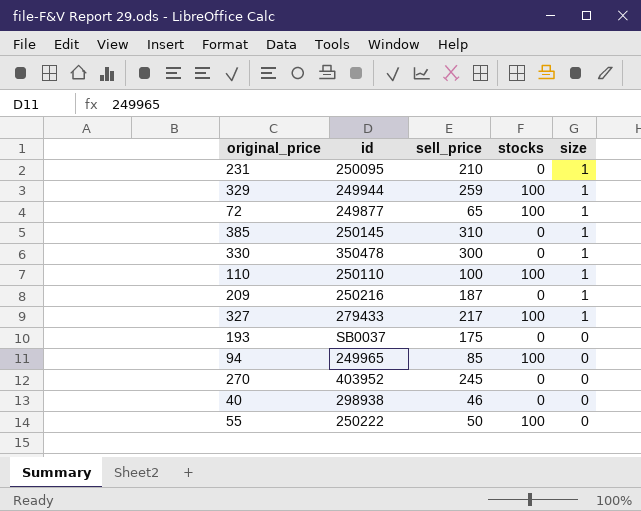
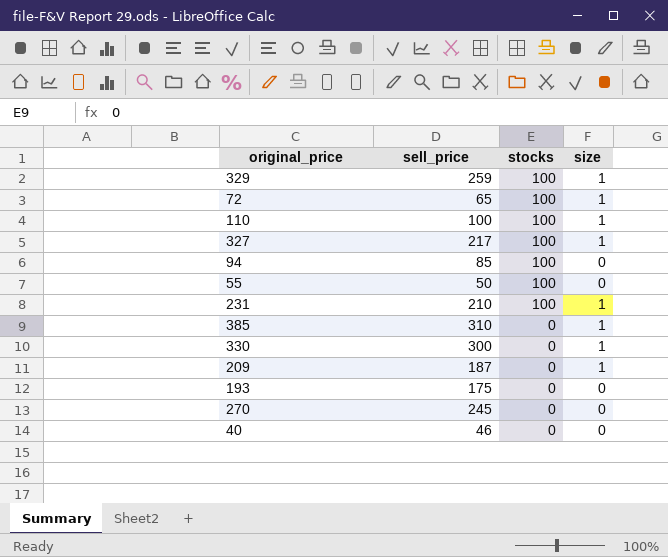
row order: size descending -> stocks descending
column id | position: 2 -> none
231 | stocks: 0 -> 100

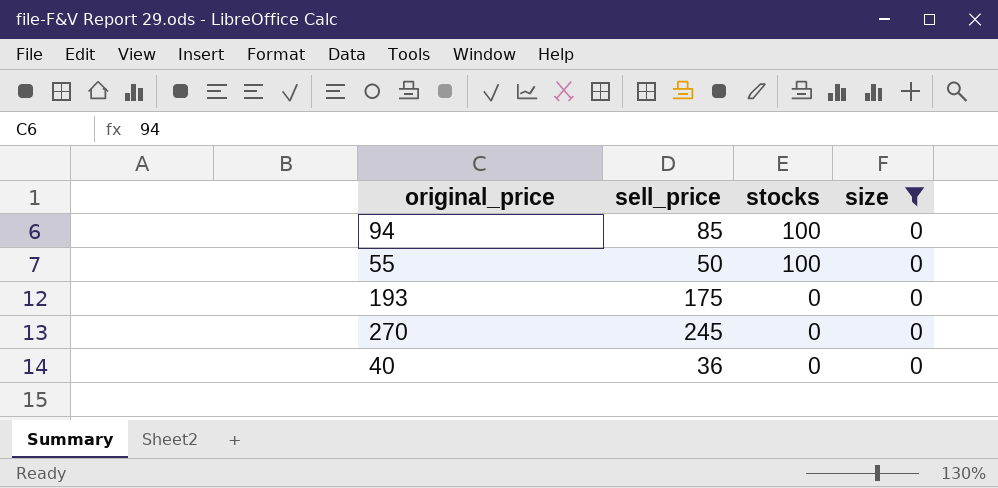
filter: none -> size = 0
40 | sell_price: 46 -> 36

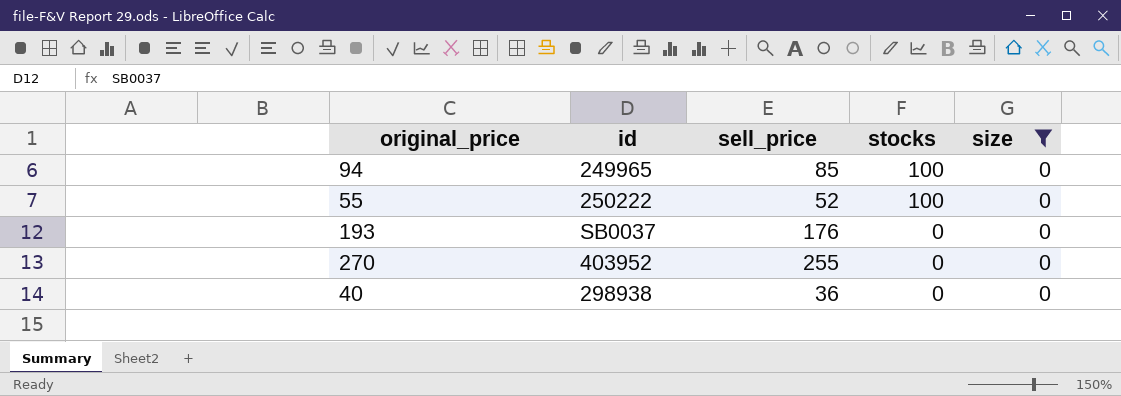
column id | position: none -> 2
55 | sell_price: 50 -> 52
193 | sell_price: 175 -> 176
270 | sell_price: 245 -> 255

